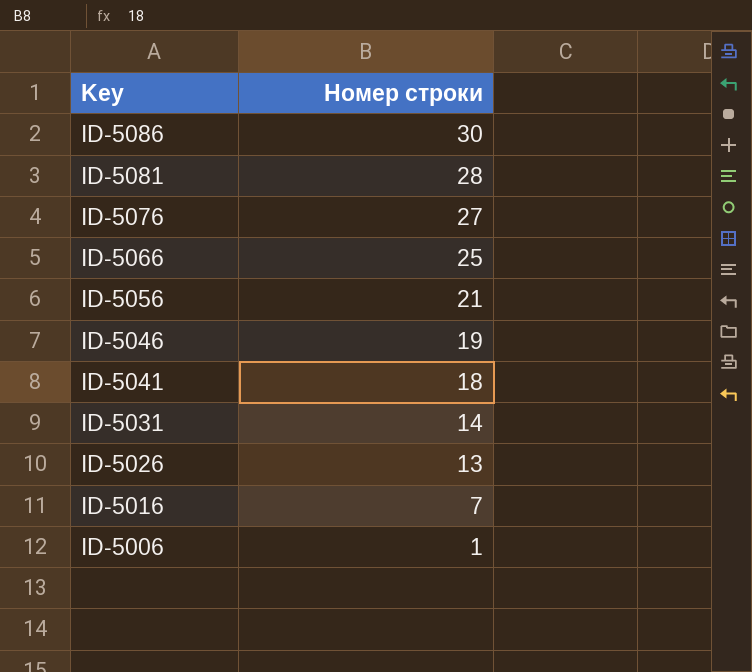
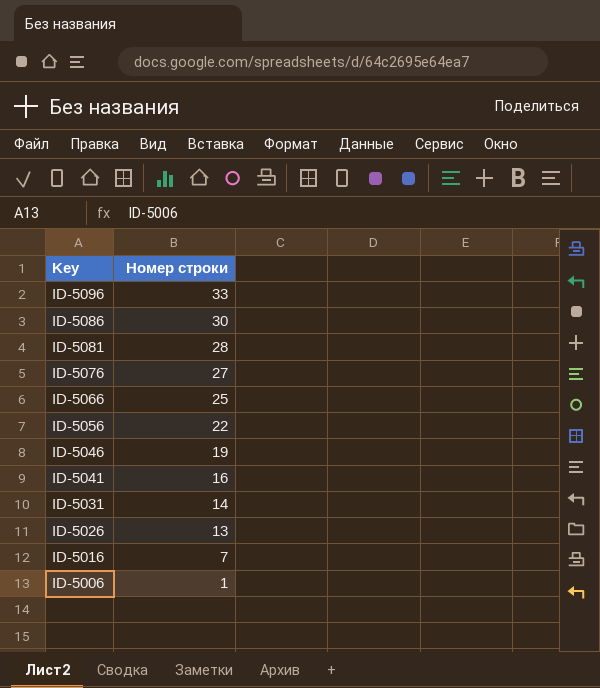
row ID-5096: none -> 33
ID-5056 | Номер строки: 21 -> 22
ID-5041 | Номер строки: 18 -> 16

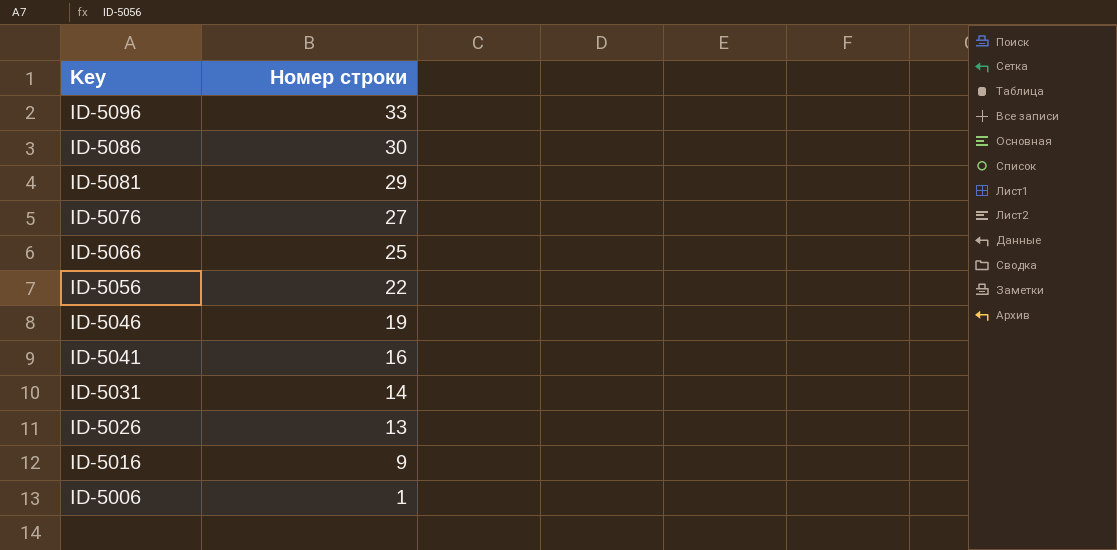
ID-5081 | Номер строки: 28 -> 29
ID-5016 | Номер строки: 7 -> 9

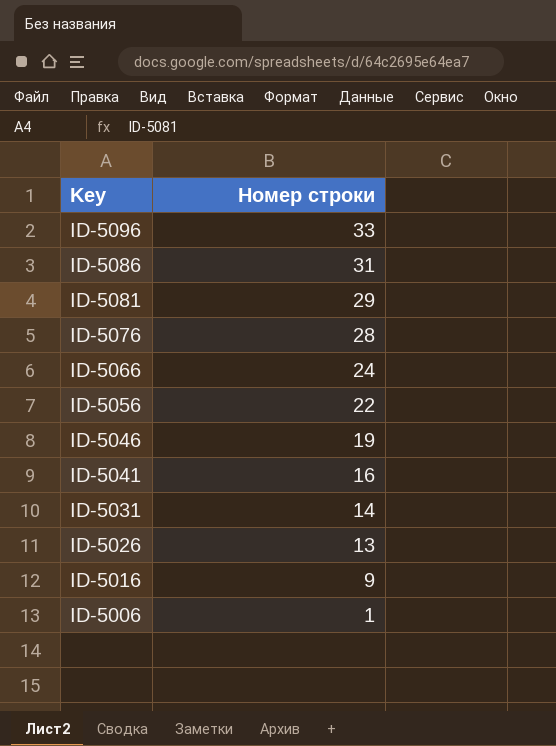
ID-5086 | Номер строки: 30 -> 31
ID-5076 | Номер строки: 27 -> 28
ID-5066 | Номер строки: 25 -> 24

